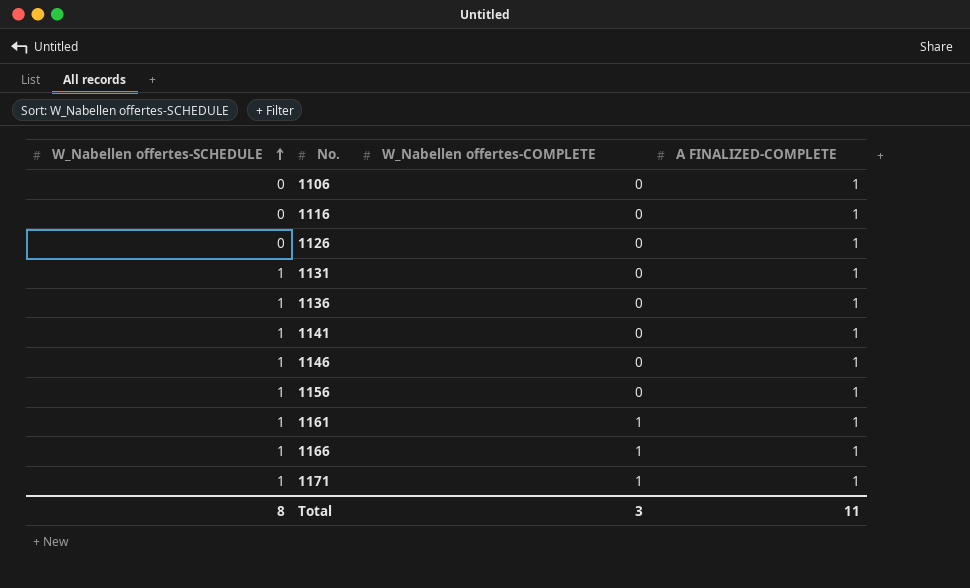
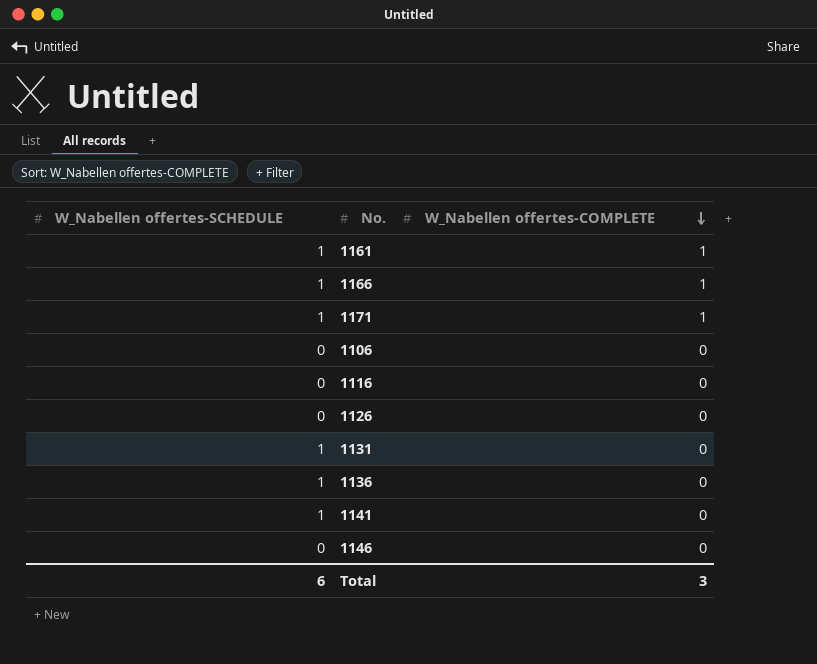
row order: W_Nabellen offertes-SCHEDULE ascending -> W_Nabellen offertes-COMPLETE descending
column A FINALIZED-COMPLETE | position: 4 -> none
row 1156: 1 | 0 | 1 -> none
1146 | W_Nabellen offertes-SCHEDULE: 1 -> 0
Total | W_Nabellen offertes-SCHEDULE: 8 -> 6

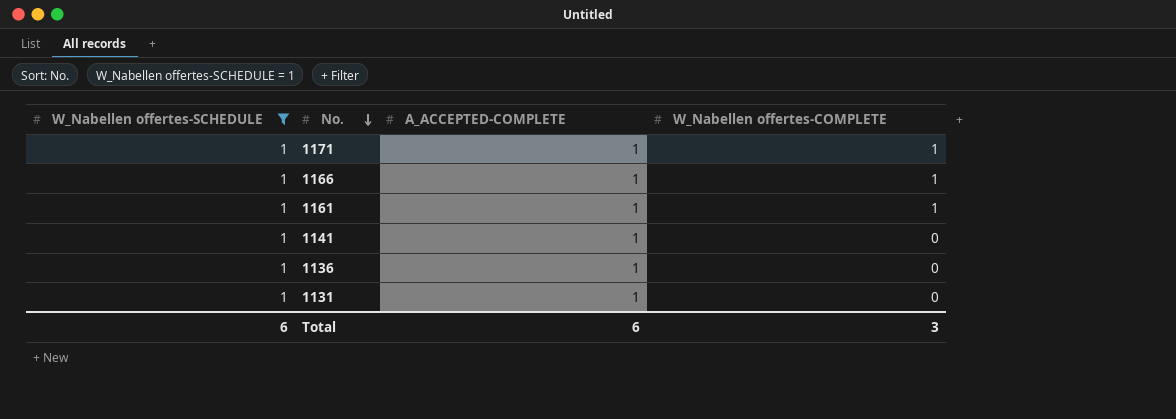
filter: none -> W_Nabellen offertes-SCHEDULE = 1
row order: W_Nabellen offertes-COMPLETE descending -> No. descending
column A_ACCEPTED-COMPLETE | position: none -> 3

